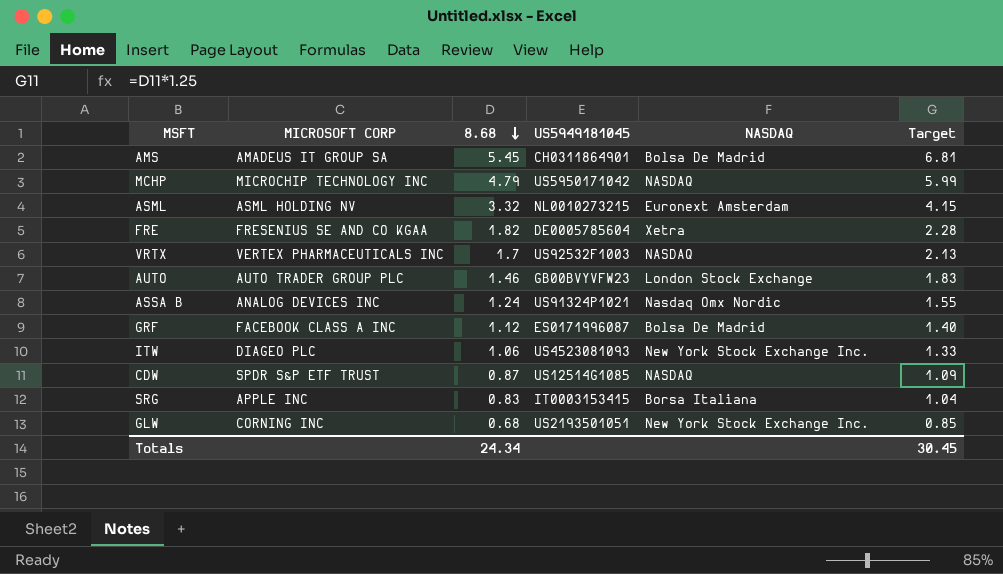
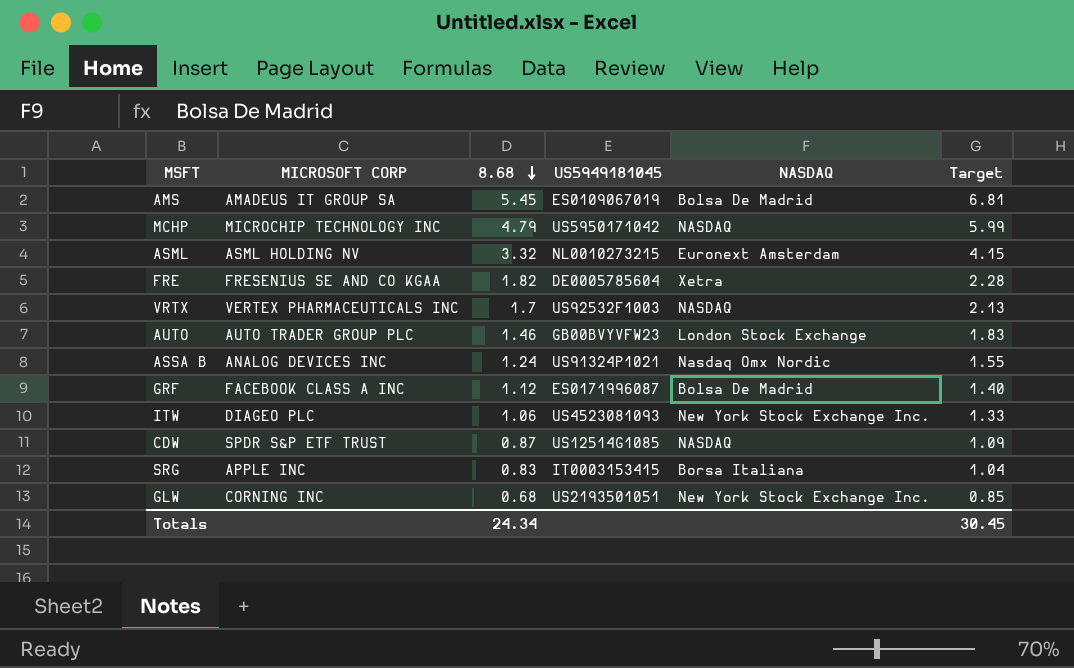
AMS | US5949181045: CH0311864901 -> ES0109067019

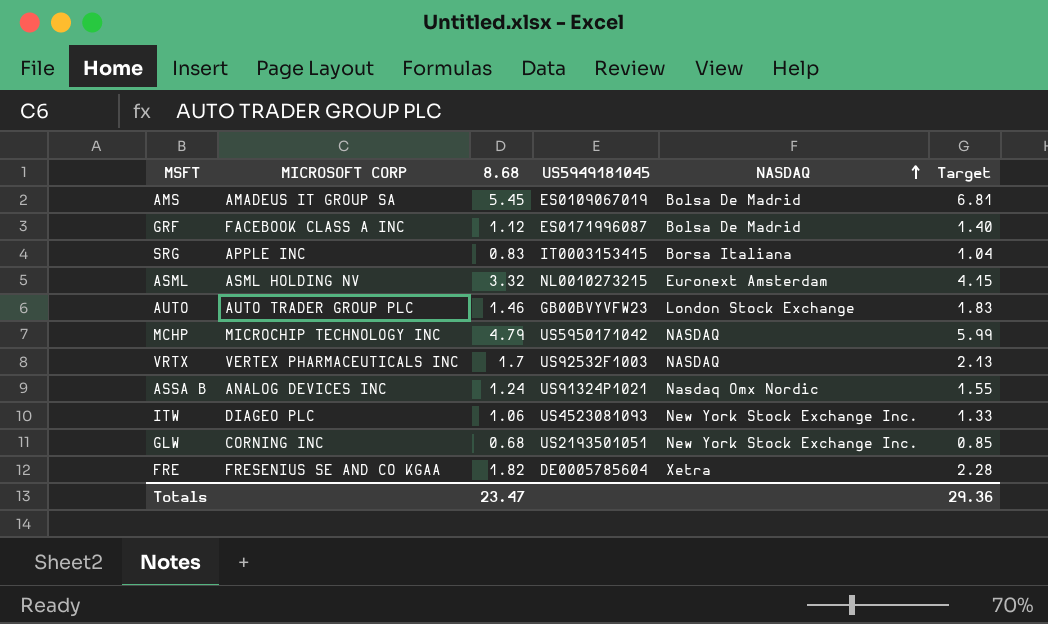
row order: 8.68 descending -> NASDAQ ascending
row CDW: SPDR S&P ETF TRUST | 0.87 | US12514G1085 | NASDAQ | 1.09 -> none
Totals | 8.68: 24.34 -> 23.47
Totals | Target: 30.45 -> 29.36

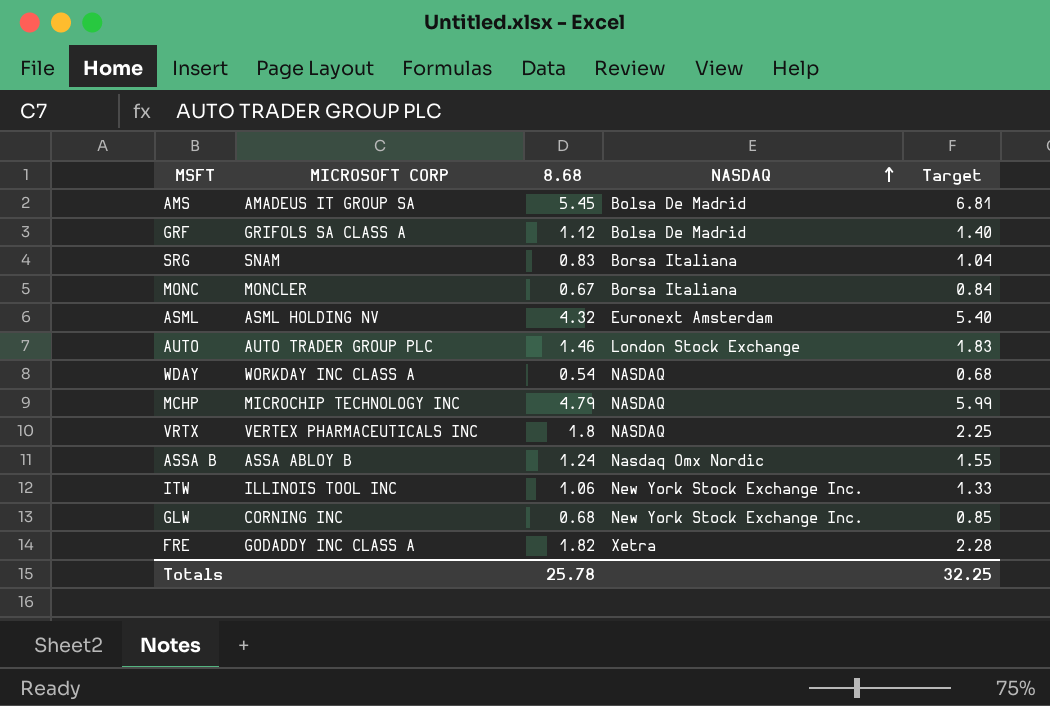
column US5949181045 | position: 4 -> none
GRF | MICROSOFT CORP: FACEBOOK CLASS A INC -> GRIFOLS SA CLASS A
SRG | MICROSOFT CORP: APPLE INC -> SNAM
row MONC: none -> MONCLER | 0.67 | Borsa Italiana | 0.84
ASML | 8.68: 3.32 -> 4.32
ASML | Target: 4.15 -> 5.40
row WDAY: none -> WORKDAY INC CLASS A | 0.54 | NASDAQ | 0.68
VRTX | 8.68: 1.7 -> 1.8
VRTX | Target: 2.13 -> 2.25
ASSA B | MICROSOFT CORP: ANALOG DEVICES INC -> ASSA ABLOY B
ITW | MICROSOFT CORP: DIAGEO PLC -> ILLINOIS TOOL INC
FRE | MICROSOFT CORP: FRESENIUS SE AND CO KGAA -> GODADDY INC CLASS A
Totals | 8.68: 23.47 -> 25.78
Totals | Target: 29.36 -> 32.25

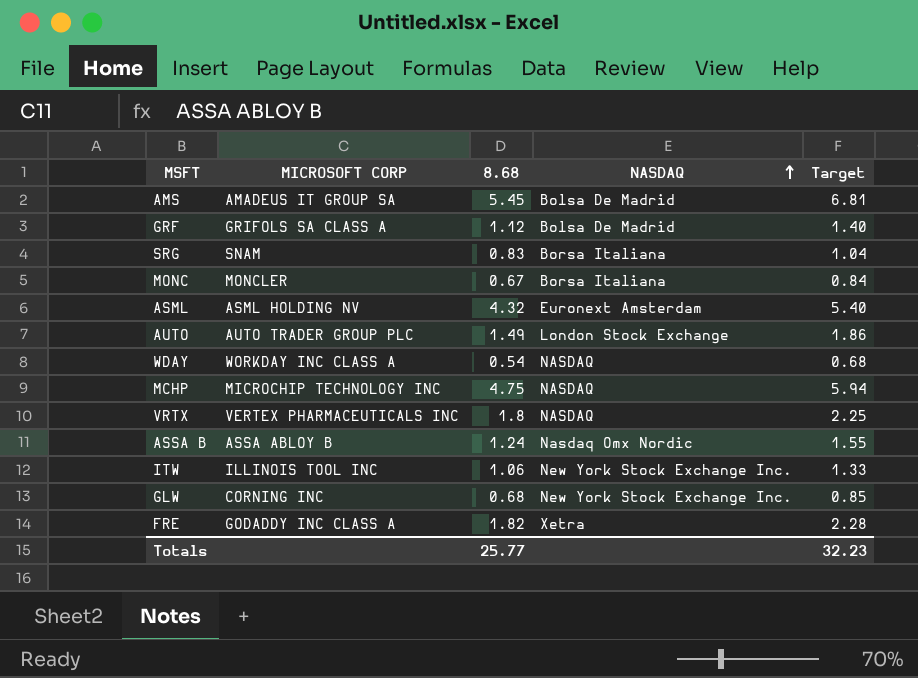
AUTO | 8.68: 1.46 -> 1.49
AUTO | Target: 1.83 -> 1.86
MCHP | 8.68: 4.79 -> 4.75
MCHP | Target: 5.99 -> 5.94
Totals | 8.68: 25.78 -> 25.77
Totals | Target: 32.25 -> 32.23

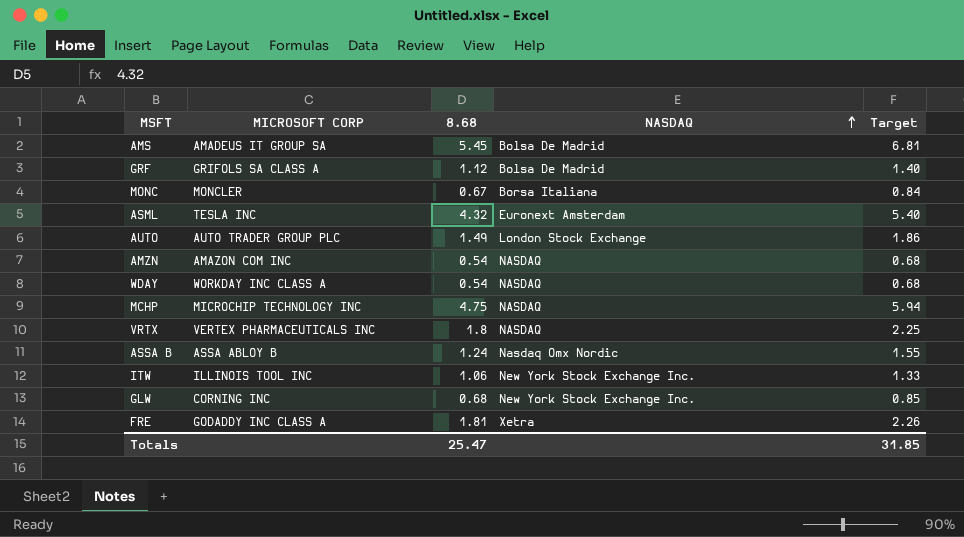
row SRG: SNAM | 0.83 | Borsa Italiana | 1.04 -> none
ASML | MICROSOFT CORP: ASML HOLDING NV -> TESLA INC
row AMZN: none -> AMAZON COM INC | 0.54 | NASDAQ | 0.68
FRE | 8.68: 1.82 -> 1.81
FRE | Target: 2.28 -> 2.26
Totals | 8.68: 25.77 -> 25.47
Totals | Target: 32.23 -> 31.85

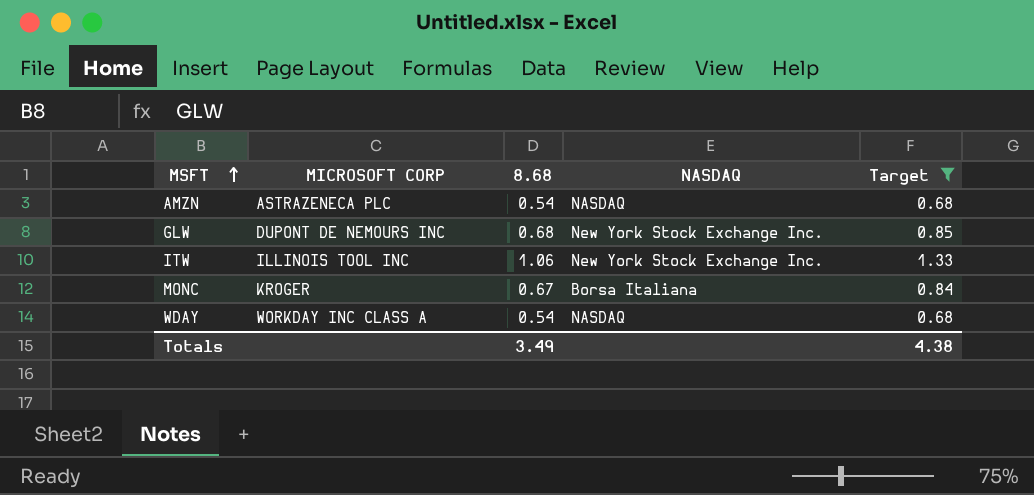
filter: none -> Target <= 1.33
row order: NASDAQ ascending -> MSFT ascending
AMZN | MICROSOFT CORP: AMAZON COM INC -> ASTRAZENECA PLC
GLW | MICROSOFT CORP: CORNING INC -> DUPONT DE NEMOURS INC
MONC | MICROSOFT CORP: MONCLER -> KROGER
Totals | 8.68: 25.47 -> 3.49
Totals | Target: 31.85 -> 4.38

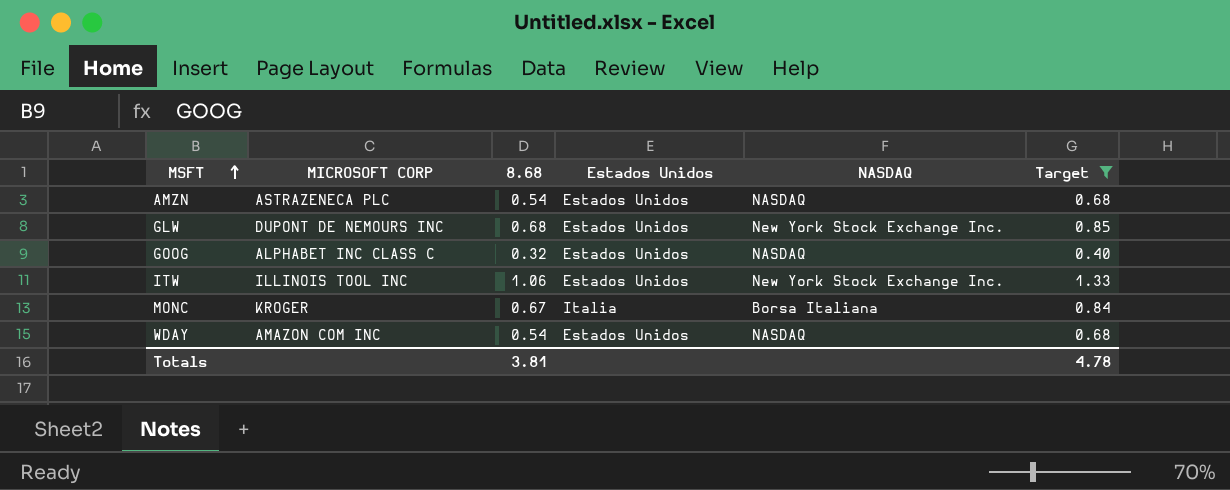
column Estados Unidos | position: none -> 4
row GOOG: none -> ALPHABET INC CLASS C | 0.32 | Estados Unidos | NASDAQ | 0.40
WDAY | MICROSOFT CORP: WORKDAY INC CLASS A -> AMAZON COM INC
Totals | 8.68: 3.49 -> 3.81
Totals | Target: 4.38 -> 4.78

